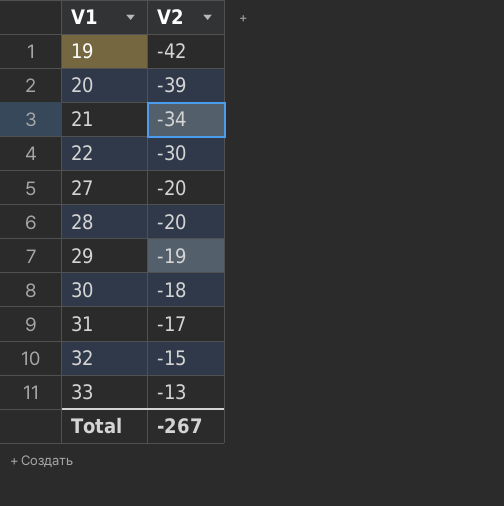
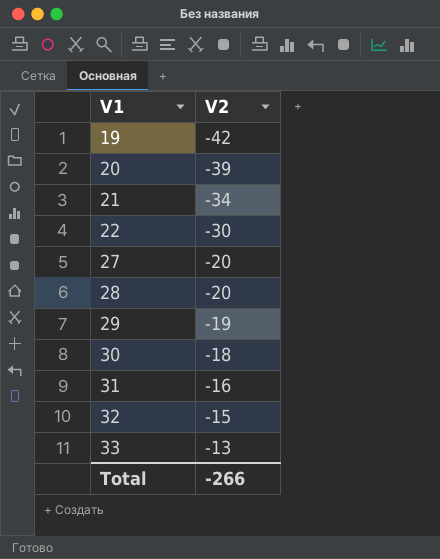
31 | V2: -17 -> -16
Total | V2: -267 -> -266

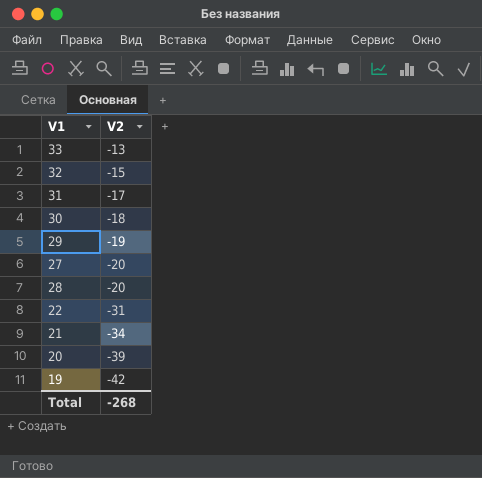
row order: V1 ascending -> V2 descending
31 | V2: -16 -> -17
22 | V2: -30 -> -31
Total | V2: -266 -> -268

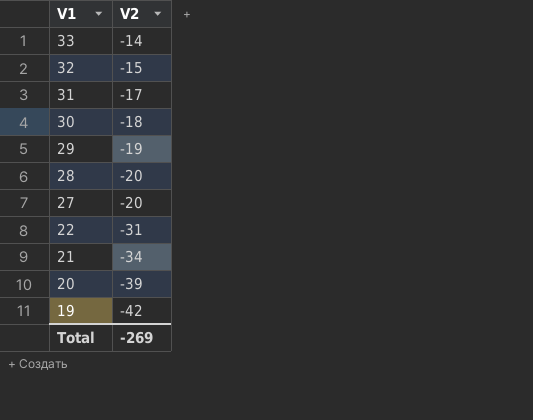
row order: V2 descending -> V1 descending
33 | V2: -13 -> -14
Total | V2: -268 -> -269

